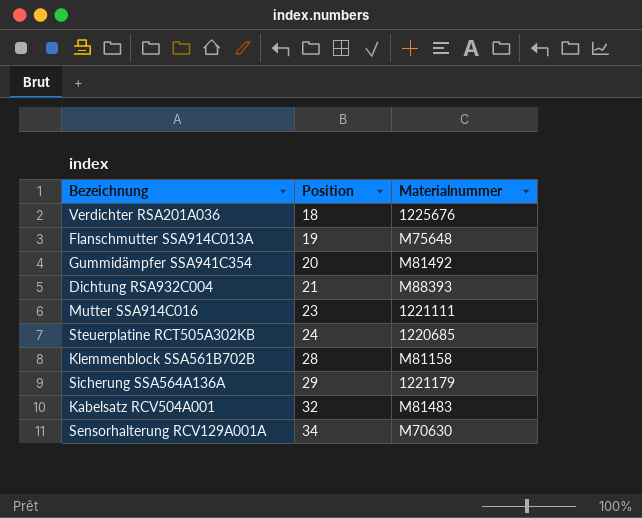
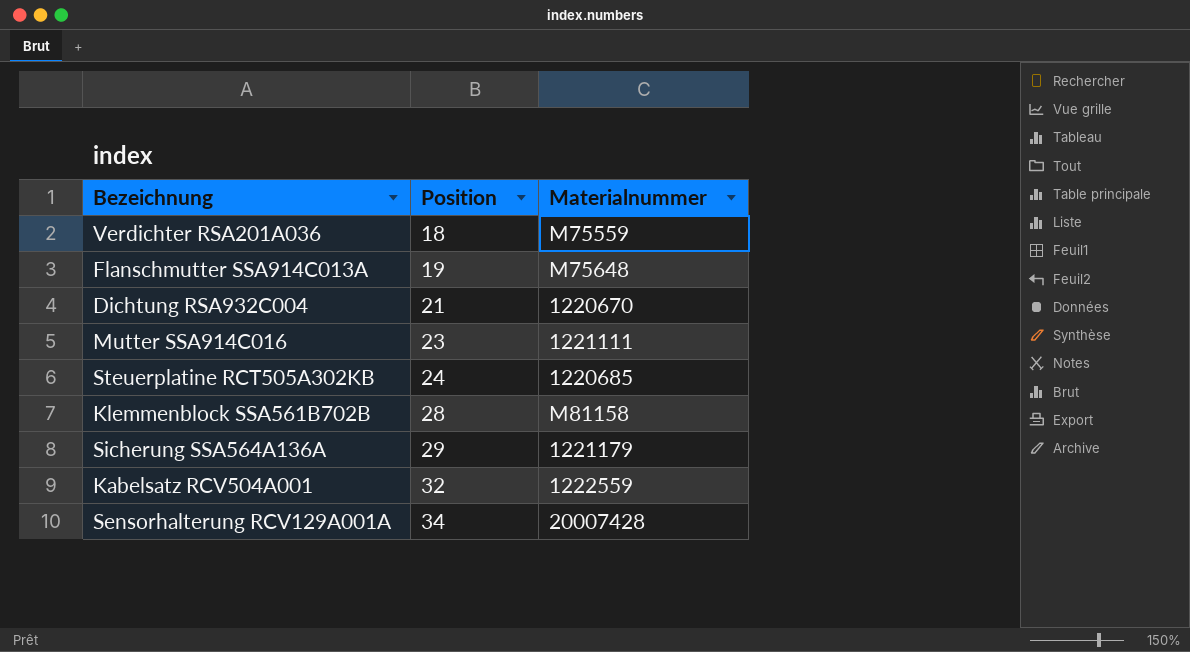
row Gummidämpfer SSA941C354: 20 | M81492 -> none
Verdichter RSA201A036 | Materialnummer: 1225676 -> M75559
Dichtung RSA932C004 | Materialnummer: M88393 -> 1220670
Kabelsatz RCV504A001 | Materialnummer: M81483 -> 1222559
Sensorhalterung RCV129A001A | Materialnummer: M70630 -> 20007428

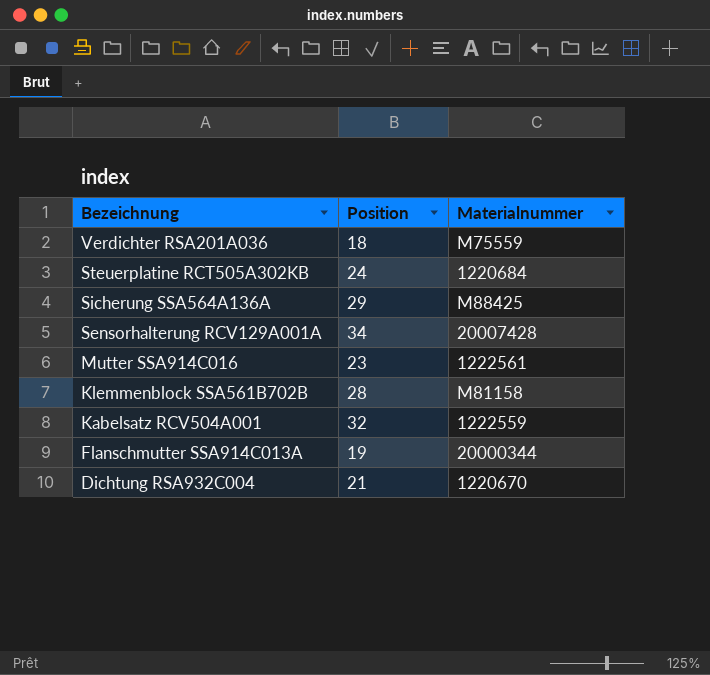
row order: Position ascending -> Bezeichnung descending
Steuerplatine RCT505A302KB | Materialnummer: 1220685 -> 1220684
Sicherung SSA564A136A | Materialnummer: 1221179 -> M88425
Mutter SSA914C016 | Materialnummer: 1221111 -> 1222561
Flanschmutter SSA914C013A | Materialnummer: M75648 -> 20000344

